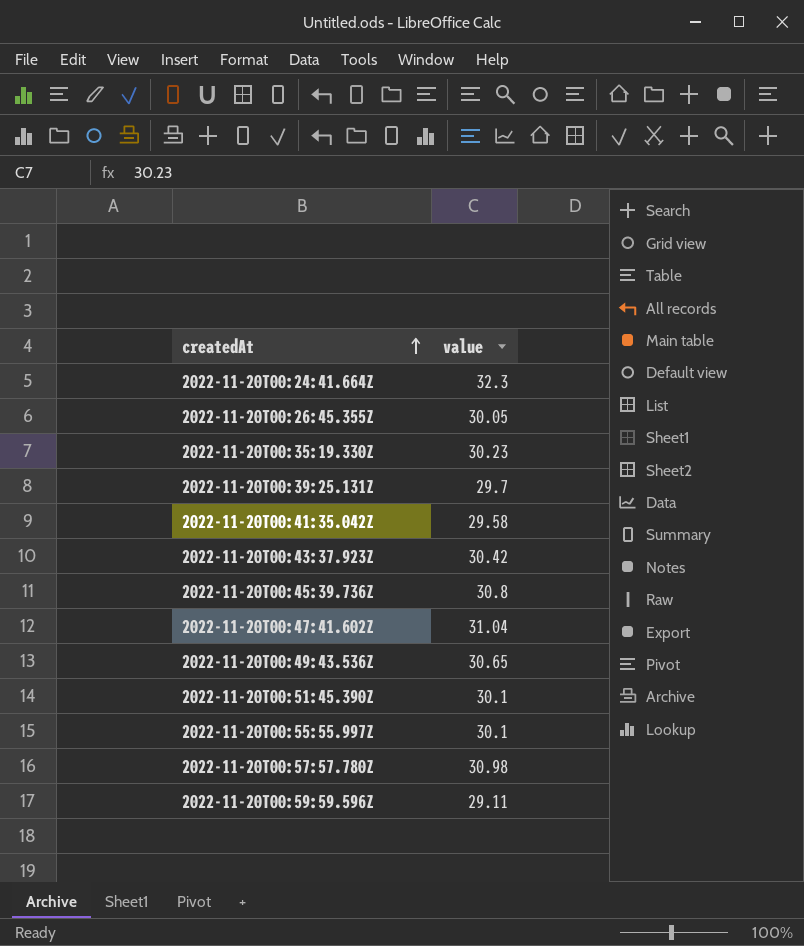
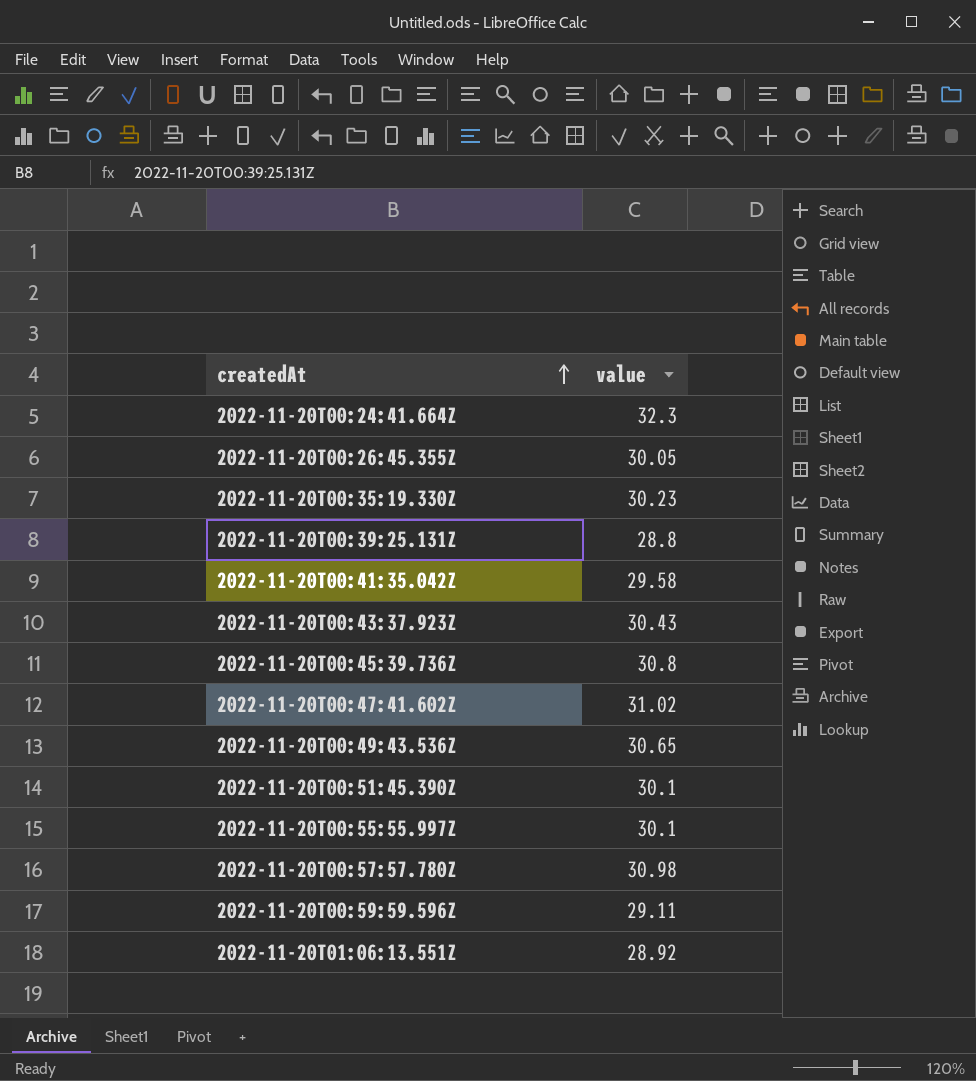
2022-11-20T00:39:25.131Z | value: 29.7 -> 28.8
2022-11-20T00:43:37.923Z | value: 30.42 -> 30.43
2022-11-20T00:47:41.602Z | value: 31.04 -> 31.02
row 2022-11-20T01:06:13.551Z: none -> 28.92

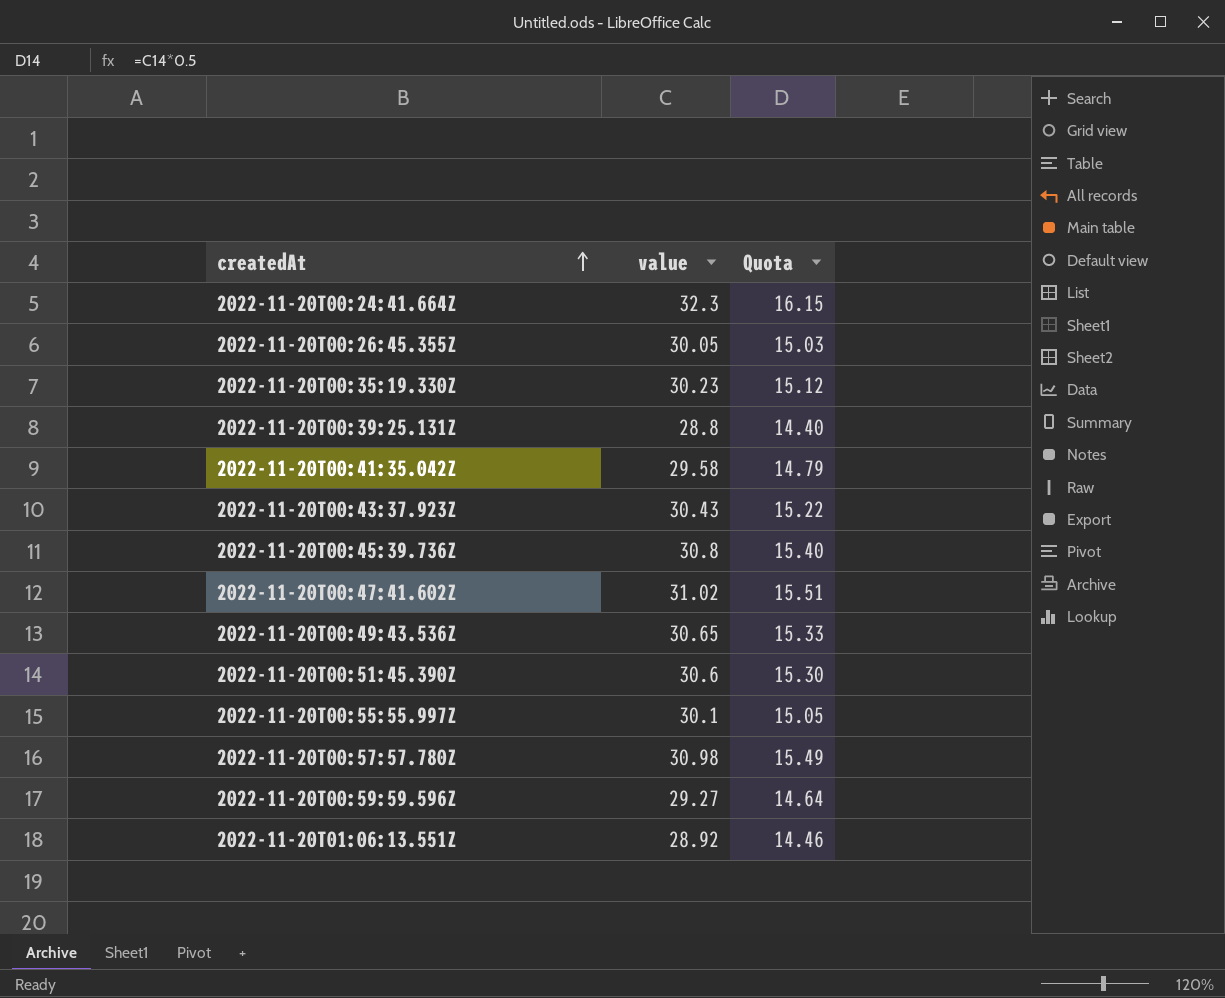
column Quota | formula: none -> [value] * 0.5
2022-11-20T00:51:45.390Z | value: 30.1 -> 30.6
2022-11-20T00:59:59.596Z | value: 29.11 -> 29.27

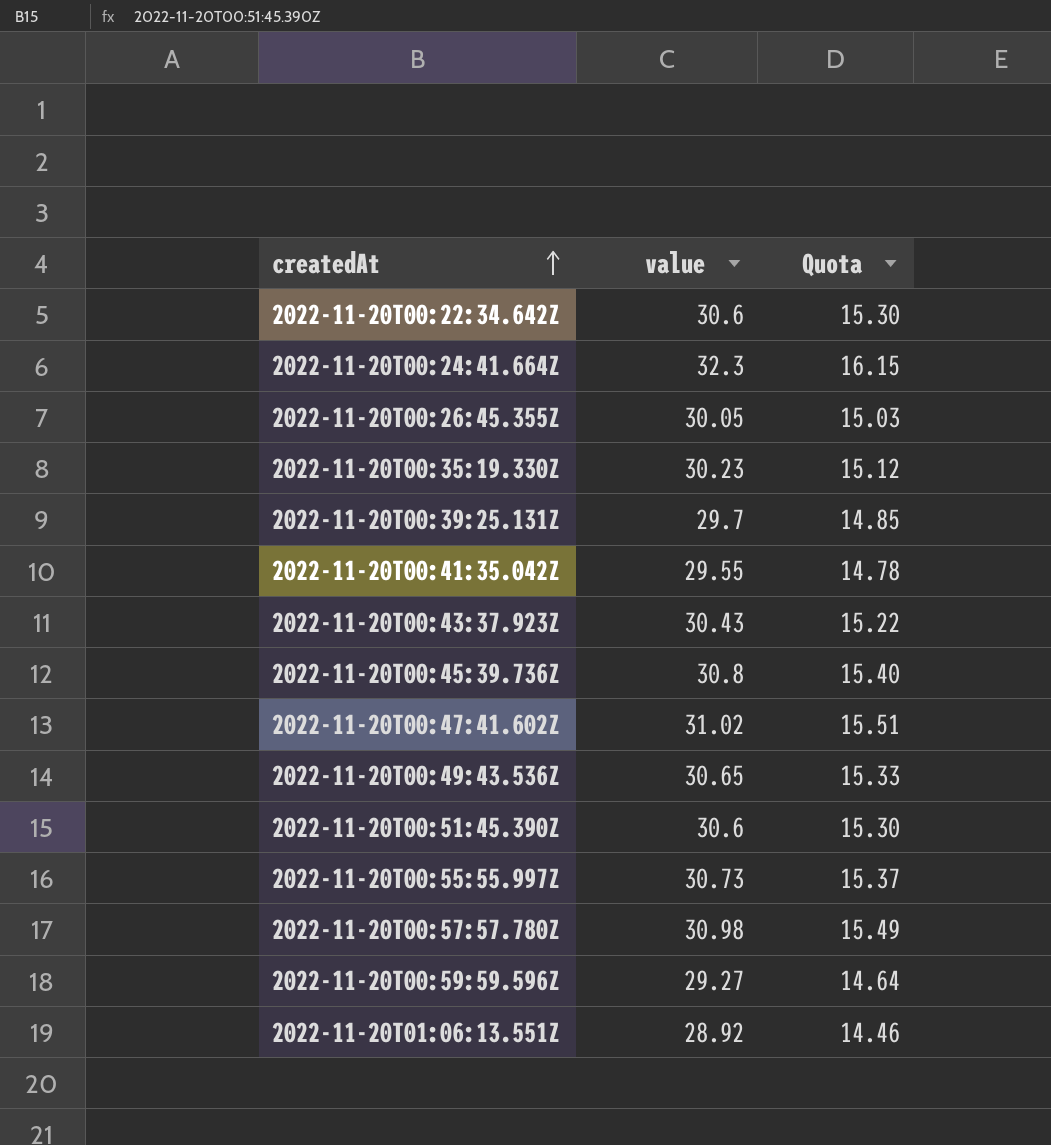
row 2022-11-20T00:22:34.642Z: none -> 30.6 | 15.30
2022-11-20T00:39:25.131Z | value: 28.8 -> 29.7
2022-11-20T00:39:25.131Z | Quota: 14.40 -> 14.85
2022-11-20T00:41:35.042Z | value: 29.58 -> 29.55
2022-11-20T00:41:35.042Z | Quota: 14.79 -> 14.78
2022-11-20T00:55:55.997Z | value: 30.1 -> 30.73
2022-11-20T00:55:55.997Z | Quota: 15.05 -> 15.37

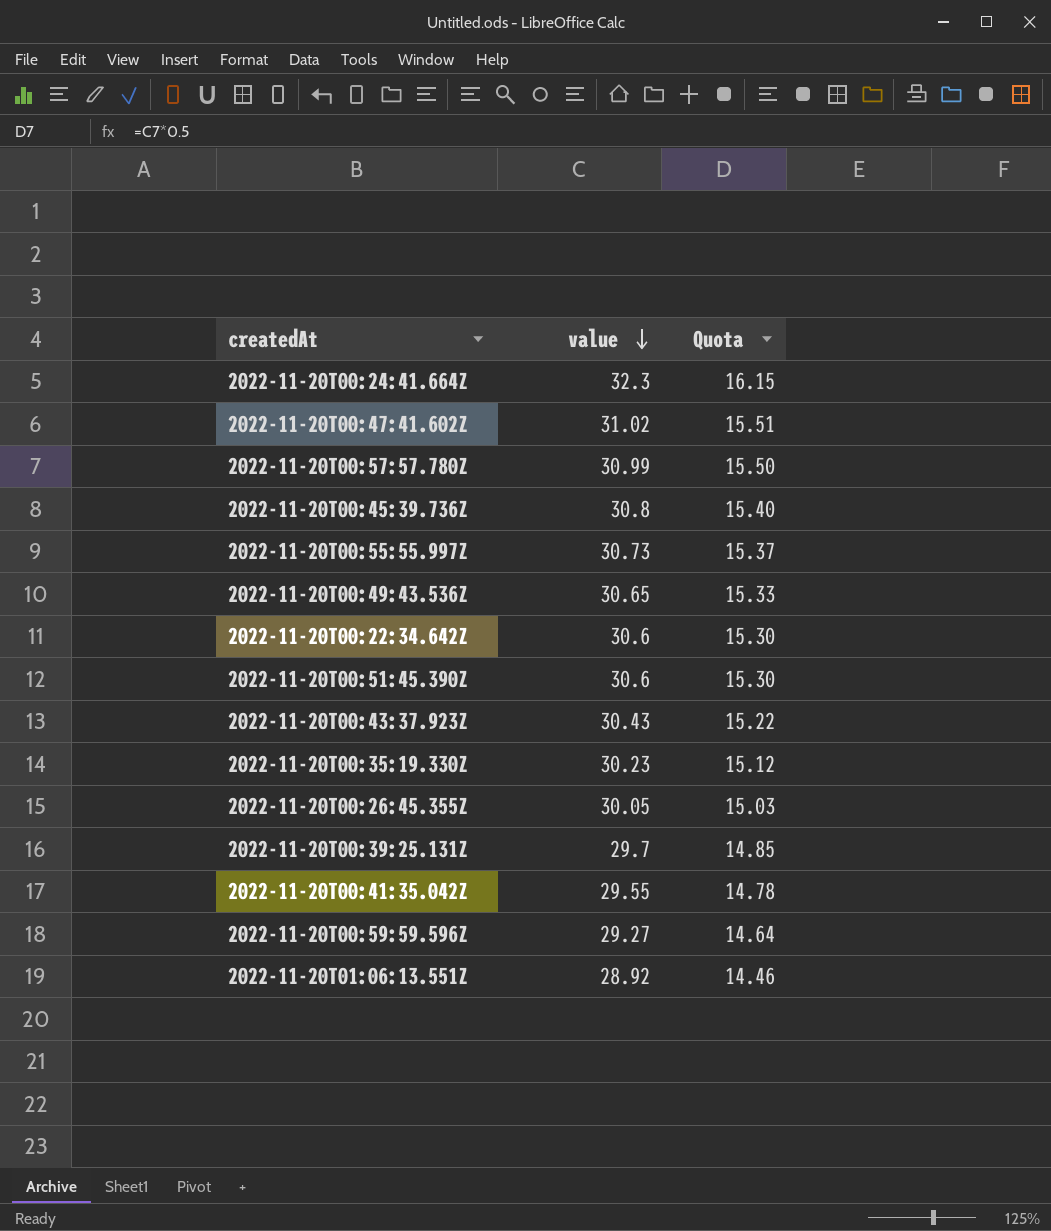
row order: createdAt ascending -> value descending
2022-11-20T00:57:57.780Z | value: 30.98 -> 30.99
2022-11-20T00:57:57.780Z | Quota: 15.49 -> 15.50

